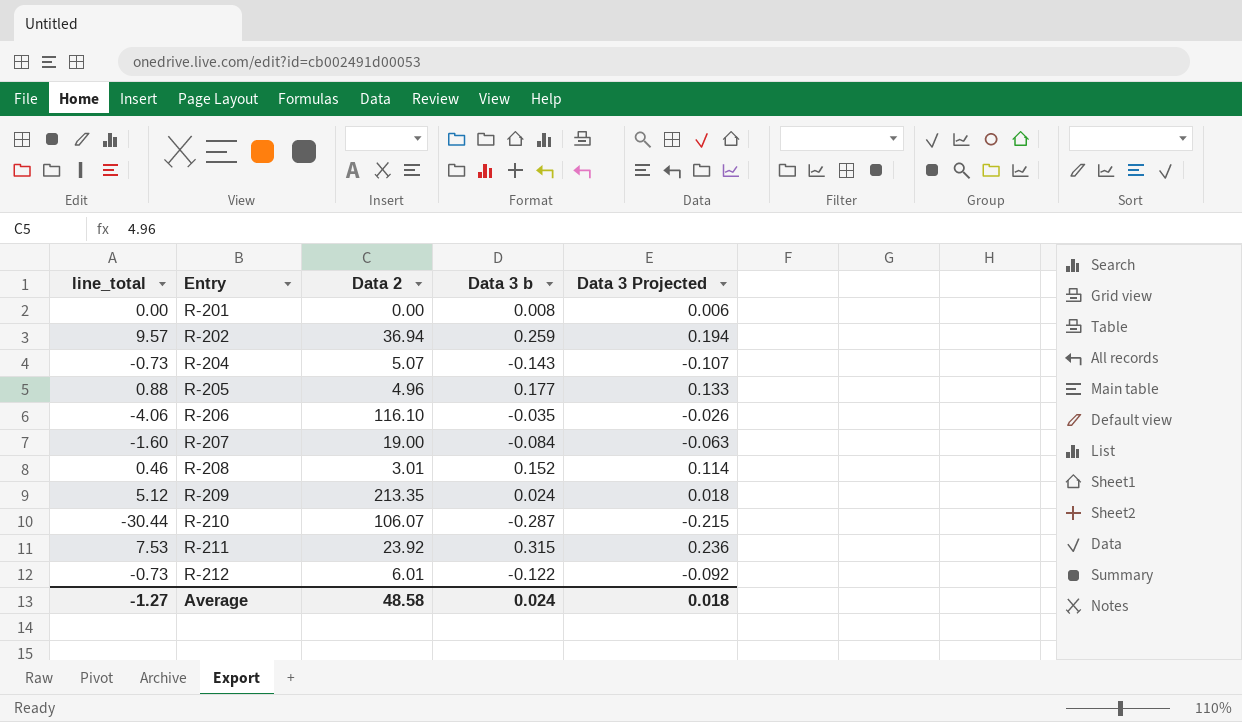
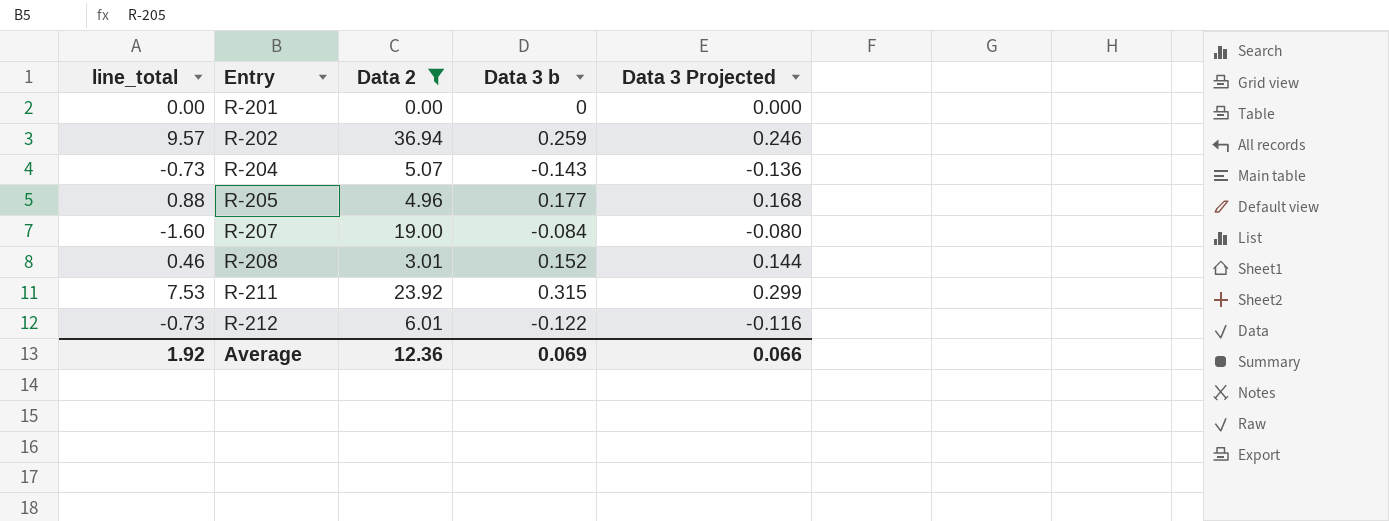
filter: none -> Data 2 <= 36.94
column Data 3 Projected | formula: [Data 3 b] * 0.75 -> [Data 3 b] * 0.95
R-201 | Data 3 b: 0.008 -> 0
Average | line_total: -1.27 -> 1.92
Average | Data 2: 48.58 -> 12.36
Average | Data 3 b: 0.024 -> 0.069
Average | Data 3 Projected: 0.018 -> 0.066

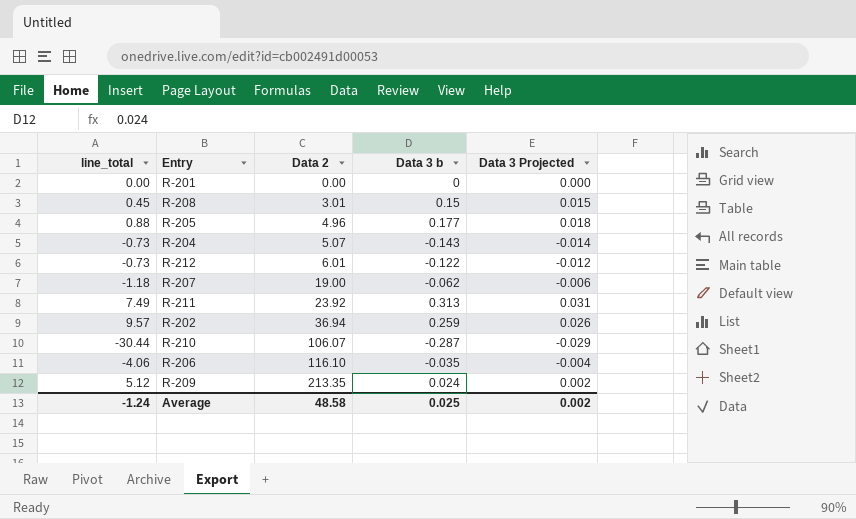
filter: Data 2 <= 36.94 -> none
row order: Entry ascending -> Data 2 ascending
column Data 3 Projected | formula: [Data 3 b] * 0.95 -> [Data 3 b] * 0.1
R-208 | line_total: 0.46 -> 0.45
R-208 | Data 3 b: 0.152 -> 0.15
R-207 | line_total: -1.60 -> -1.18
R-207 | Data 3 b: -0.084 -> -0.062
R-211 | line_total: 7.53 -> 7.49
R-211 | Data 3 b: 0.315 -> 0.313
Average | line_total: 1.92 -> -1.24
Average | Data 2: 12.36 -> 48.58
Average | Data 3 b: 0.069 -> 0.025
Average | Data 3 Projected: 0.066 -> 0.002

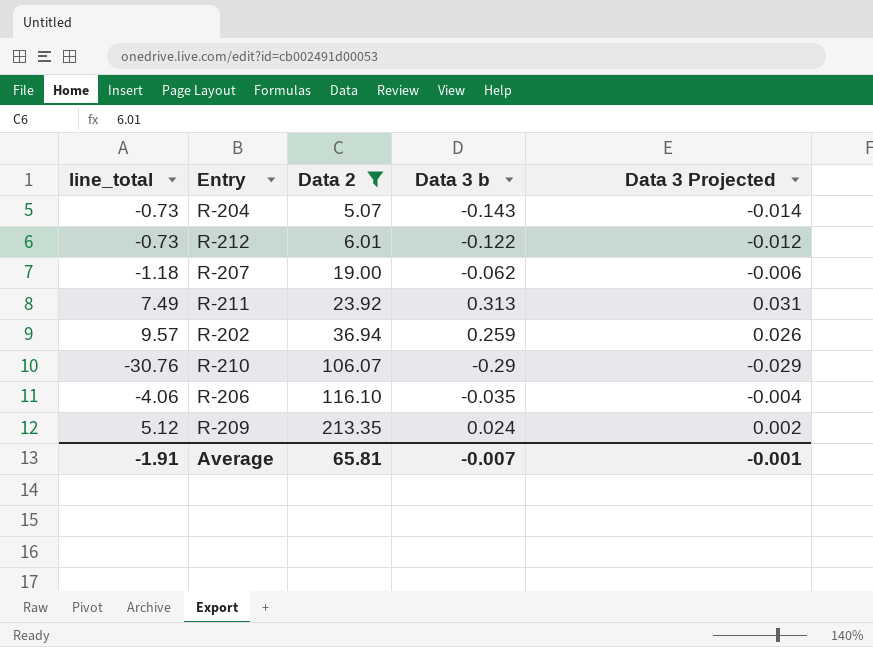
filter: none -> Data 2 >= 5.07
R-210 | line_total: -30.44 -> -30.76
R-210 | Data 3 b: -0.287 -> -0.29
Average | line_total: -1.24 -> -1.91
Average | Data 2: 48.58 -> 65.81
Average | Data 3 b: 0.025 -> -0.007
Average | Data 3 Projected: 0.002 -> -0.001

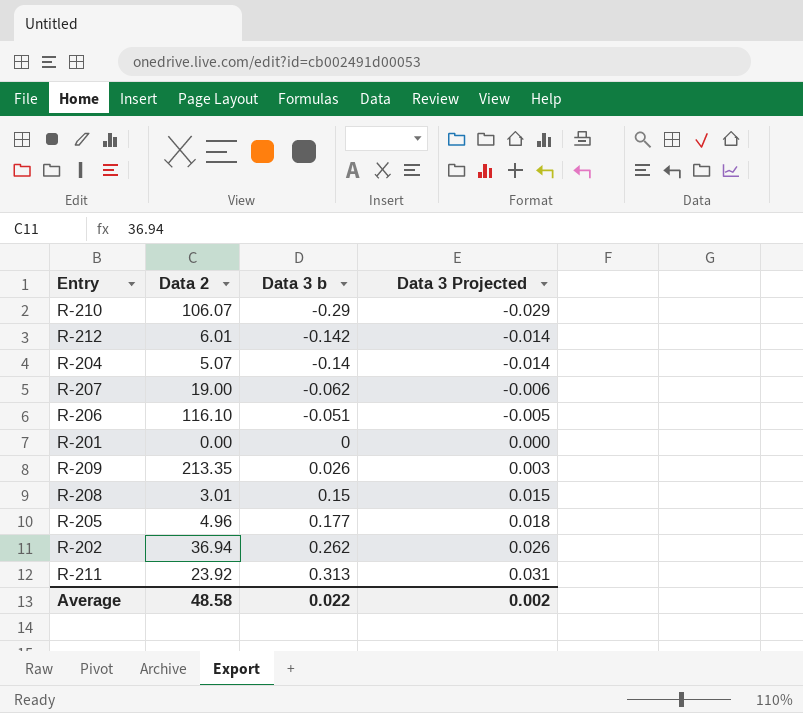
filter: Data 2 >= 5.07 -> none
row order: Data 2 ascending -> Data 3 b ascending
column line_total | formula: [Data 2] * [Data 3 b] -> none
R-212 | Data 3 b: -0.122 -> -0.142
R-212 | Data 3 Projected: -0.012 -> -0.014
R-204 | Data 3 b: -0.143 -> -0.14
R-206 | Data 3 b: -0.035 -> -0.051
R-206 | Data 3 Projected: -0.004 -> -0.005
R-209 | Data 3 b: 0.024 -> 0.026
R-209 | Data 3 Projected: 0.002 -> 0.003
R-202 | Data 3 b: 0.259 -> 0.262
Average | Data 2: 65.81 -> 48.58
Average | Data 3 b: -0.007 -> 0.022
Average | Data 3 Projected: -0.001 -> 0.002

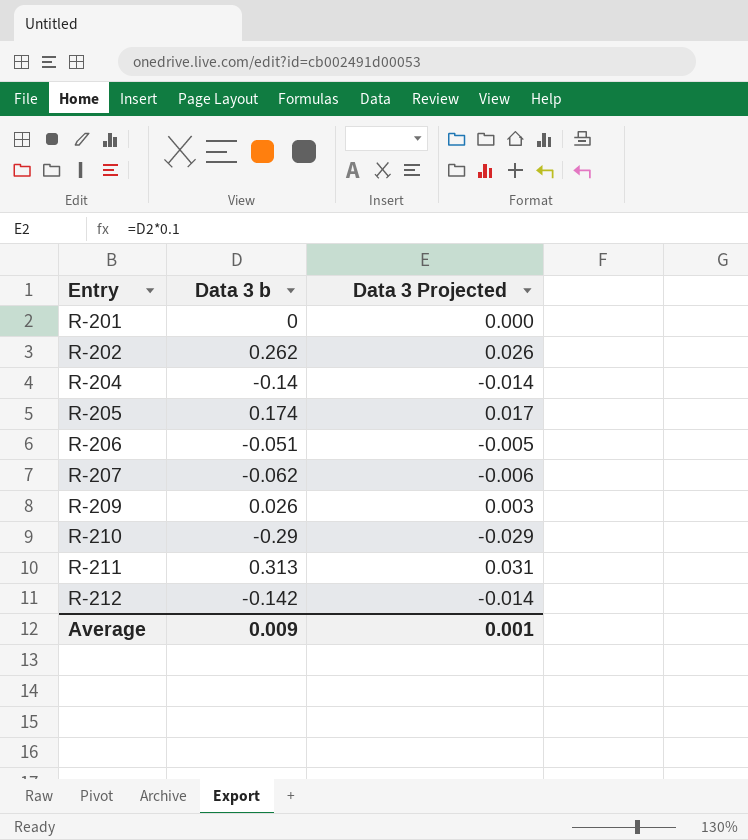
row order: Data 3 b ascending -> Entry ascending
column Data 2 | position: 2 -> none
row R-208: 3.01 | 0.15 | 0.015 -> none
R-205 | Data 3 b: 0.177 -> 0.174
R-205 | Data 3 Projected: 0.018 -> 0.017
Average | Data 3 b: 0.022 -> 0.009
Average | Data 3 Projected: 0.002 -> 0.001

